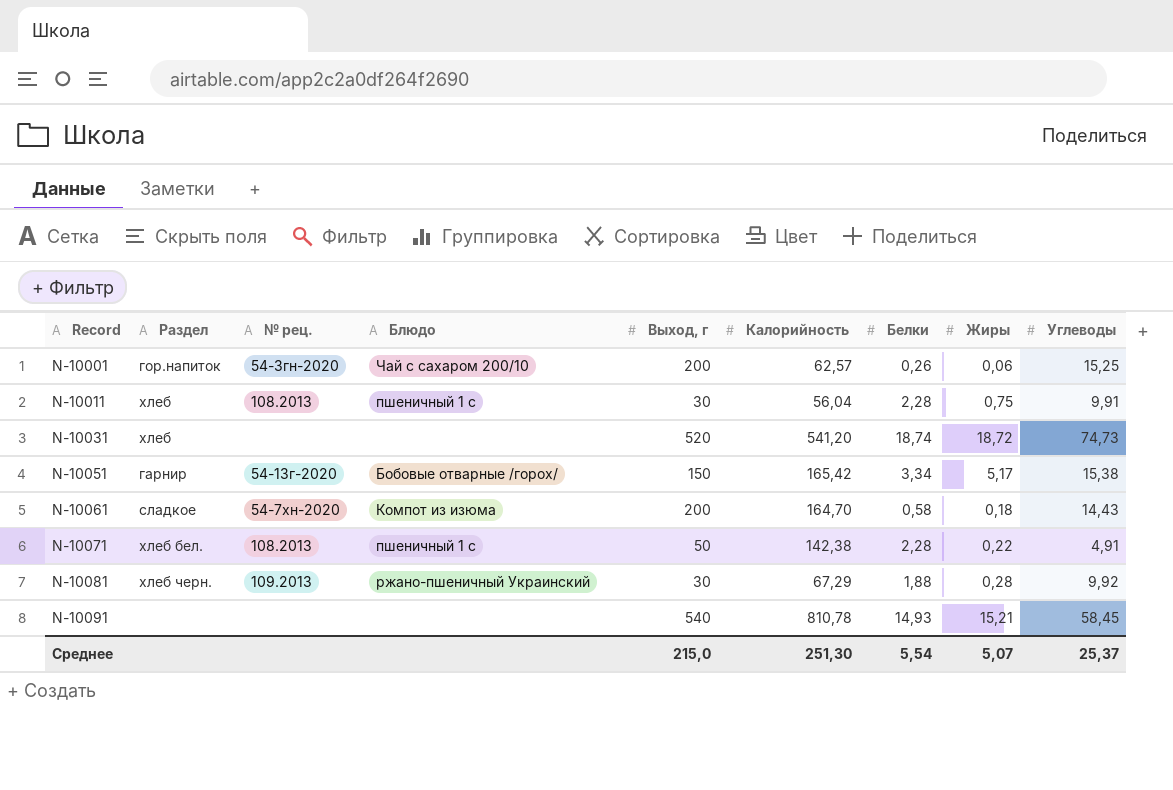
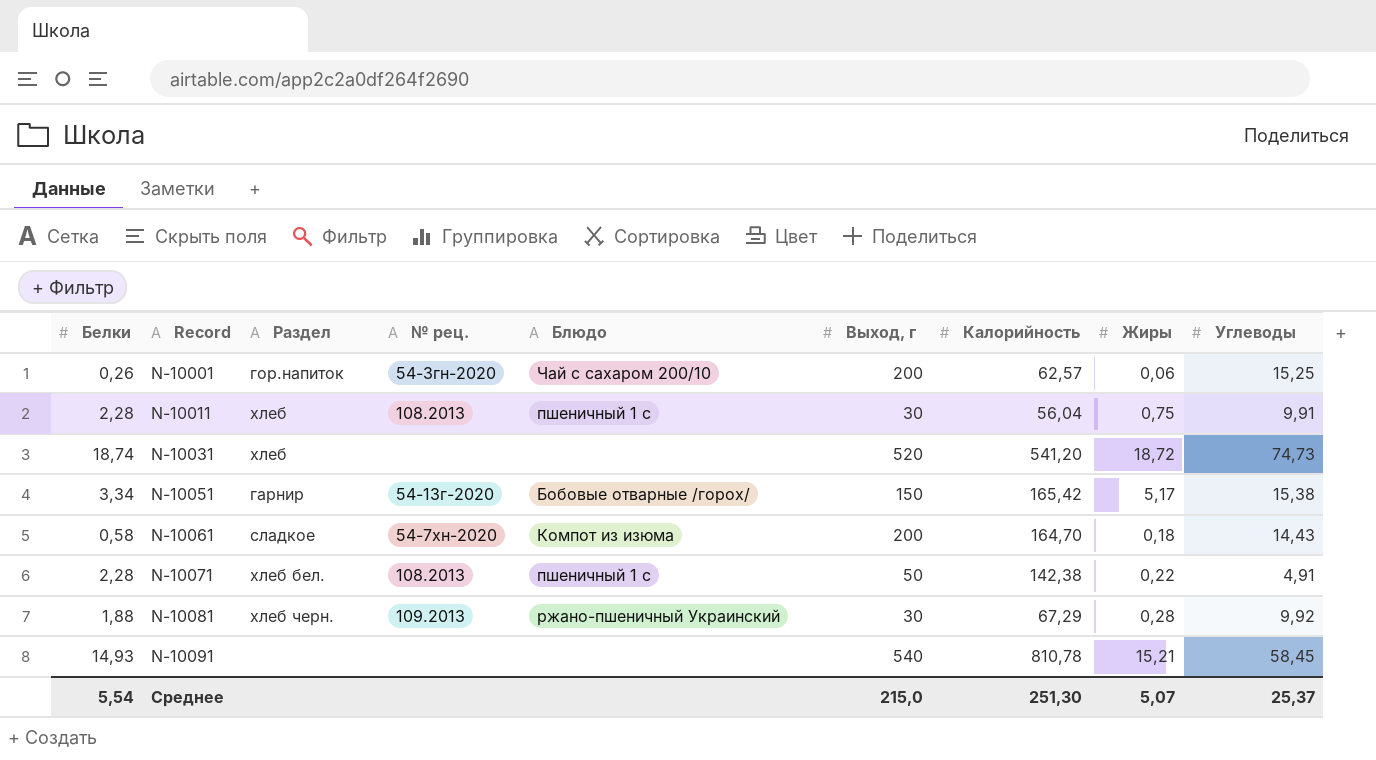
column Белки | position: 7 -> 1

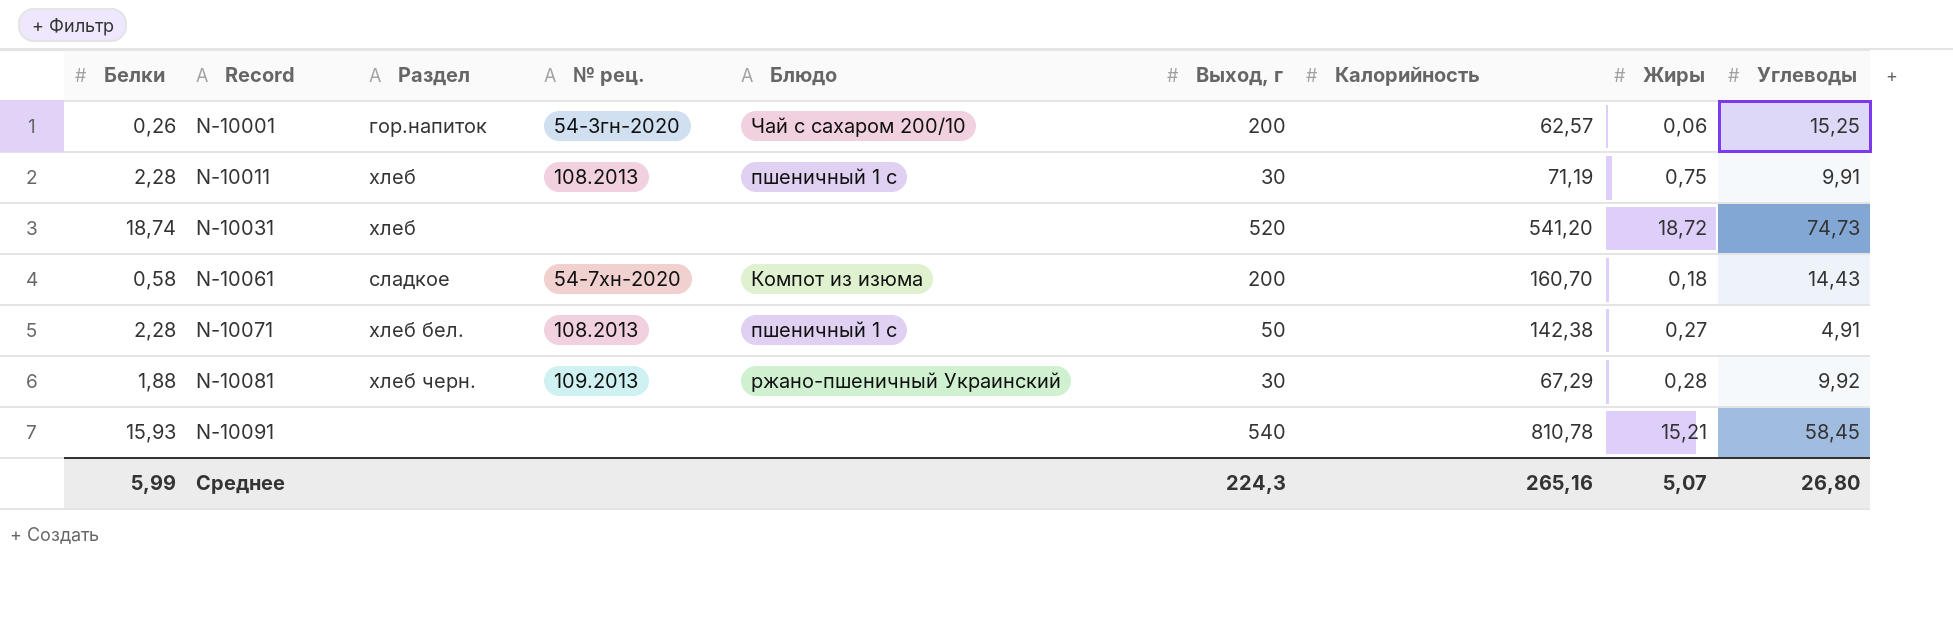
row N-10051: 3,34 | гарнир | 54-13г-2020 | Бобовые отварные /горох/ | 150 | 165,42 | 5,17 | 15,38 -> none
N-10011 | Калорийность: 56,04 -> 71,19
N-10061 | Калорийность: 164,70 -> 160,70
N-10071 | Жиры: 0,22 -> 0,27
N-10091 | Белки: 14,93 -> 15,93
Среднее | Белки: 5,54 -> 5,99
Среднее | Выход, г: 215,0 -> 224,3
Среднее | Калорийность: 251,30 -> 265,16
Среднее | Углеводы: 25,37 -> 26,80

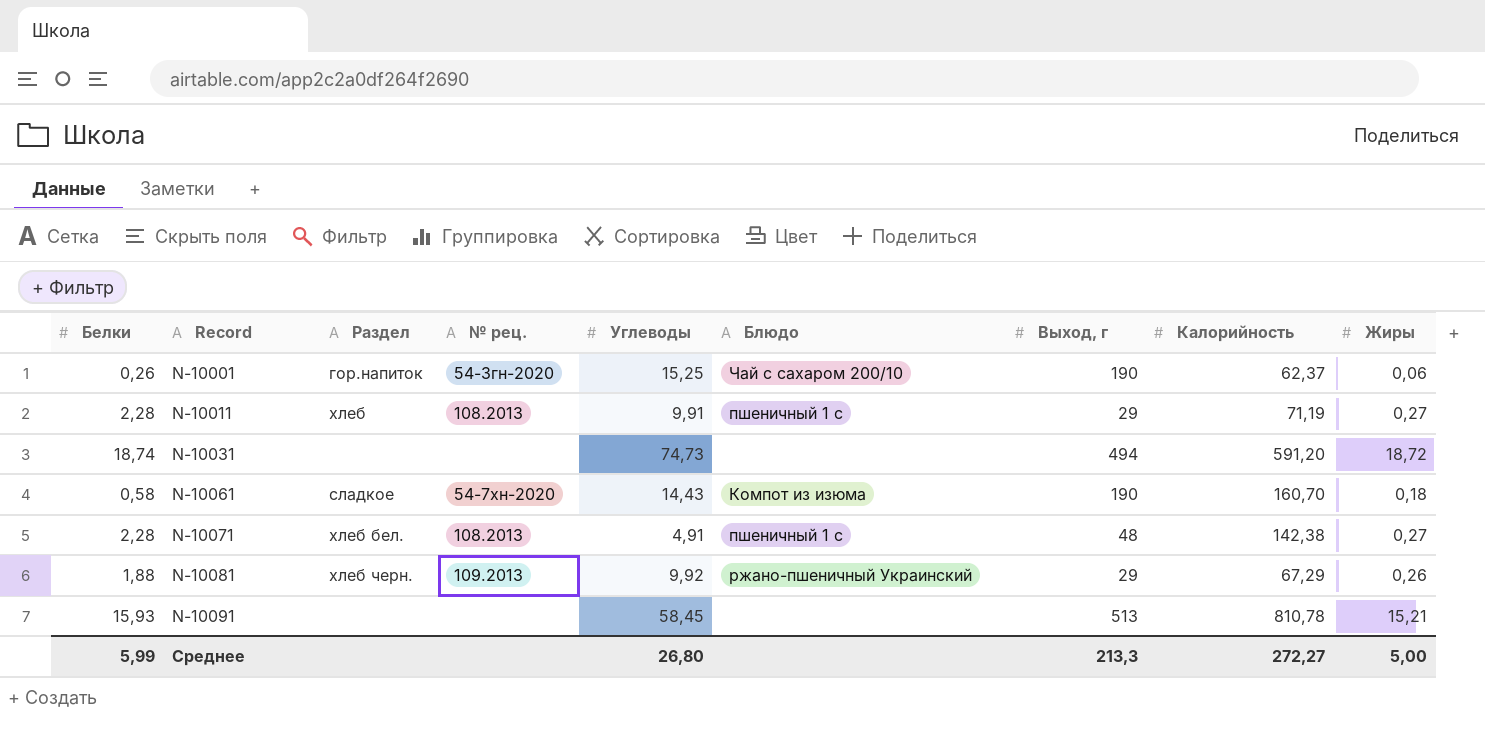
column Углеводы | position: 9 -> 5
N-10001 | Выход, г: 200 -> 190
N-10001 | Калорийность: 62,57 -> 62,37
N-10011 | Выход, г: 30 -> 29
N-10011 | Жиры: 0,75 -> 0,27
N-10031 | Раздел: хлеб -> none
N-10031 | Выход, г: 520 -> 494
N-10031 | Калорийность: 541,20 -> 591,20
N-10061 | Выход, г: 200 -> 190
N-10071 | Выход, г: 50 -> 48
N-10081 | Выход, г: 30 -> 29
N-10081 | Жиры: 0,28 -> 0,26
N-10091 | Выход, г: 540 -> 513
Среднее | Выход, г: 224,3 -> 213,3
Среднее | Калорийность: 265,16 -> 272,27
Среднее | Жиры: 5,07 -> 5,00

